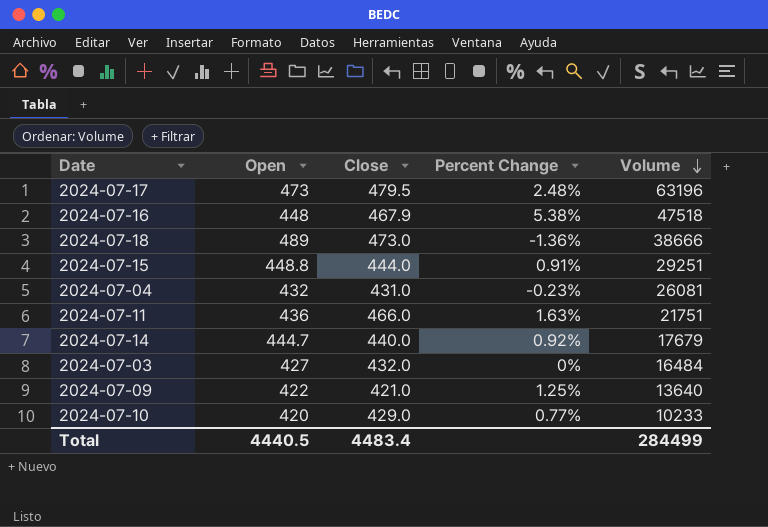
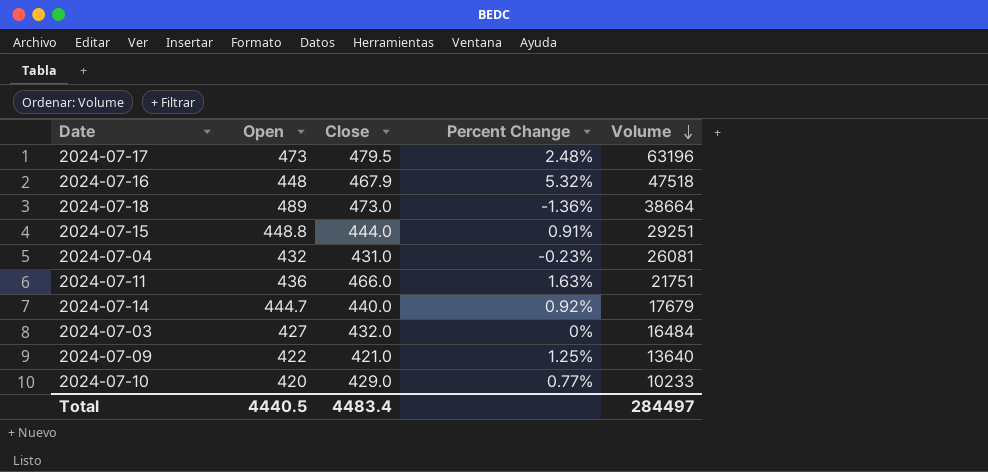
2024-07-16 | Percent Change: 5.38% -> 5.32%
2024-07-18 | Volume: 38666 -> 38664
Total | Volume: 284499 -> 284497

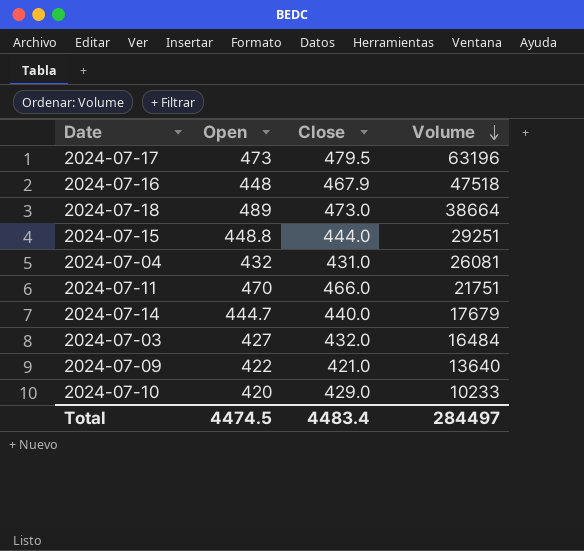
column Percent Change | position: 4 -> none
2024-07-11 | Open: 436 -> 470
Total | Open: 4440.5 -> 4474.5

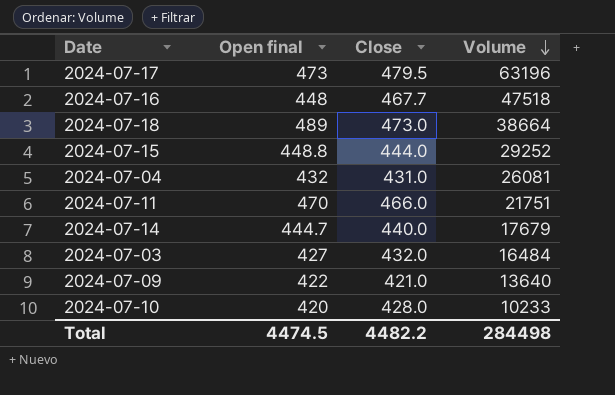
column name: Open -> Open final
2024-07-16 | Close: 467.9 -> 467.7
2024-07-15 | Volume: 29251 -> 29252
2024-07-10 | Close: 429.0 -> 428.0
Total | Close: 4483.4 -> 4482.2
Total | Volume: 284497 -> 284498

